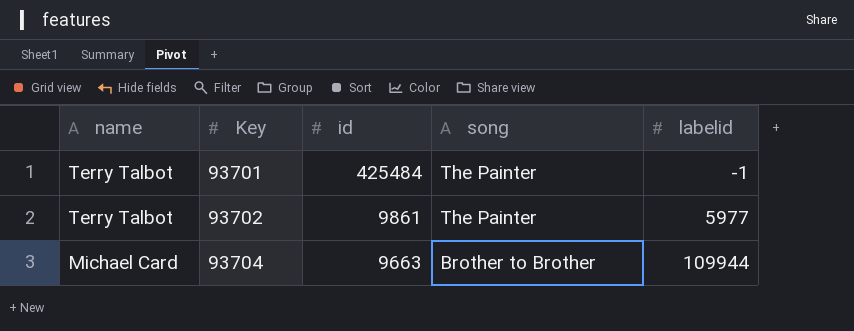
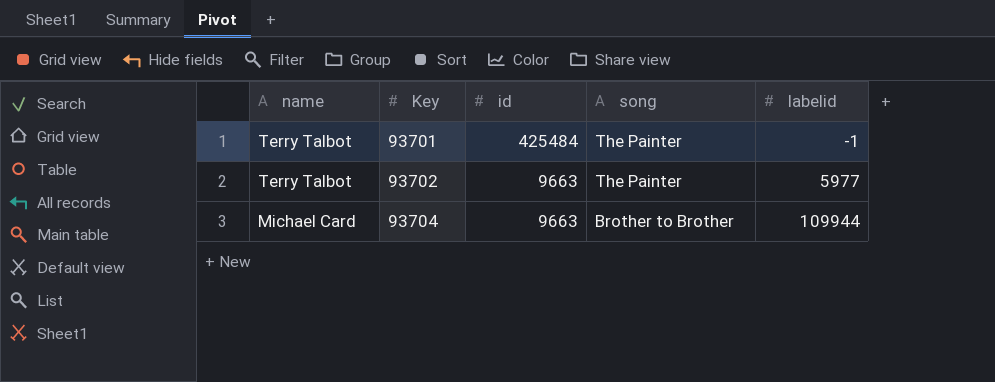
93702 | id: 9861 -> 9663

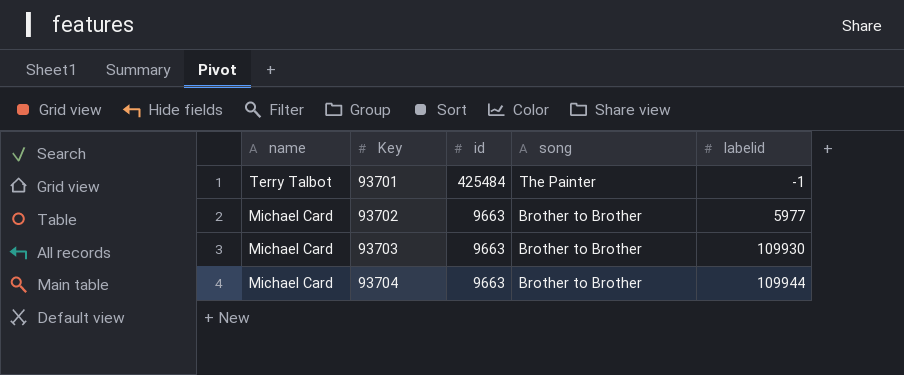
93702 | name: Terry Talbot -> Michael Card
93702 | song: The Painter -> Brother to Brother
row 93703: none -> Michael Card | 9663 | Brother to Brother | 109930

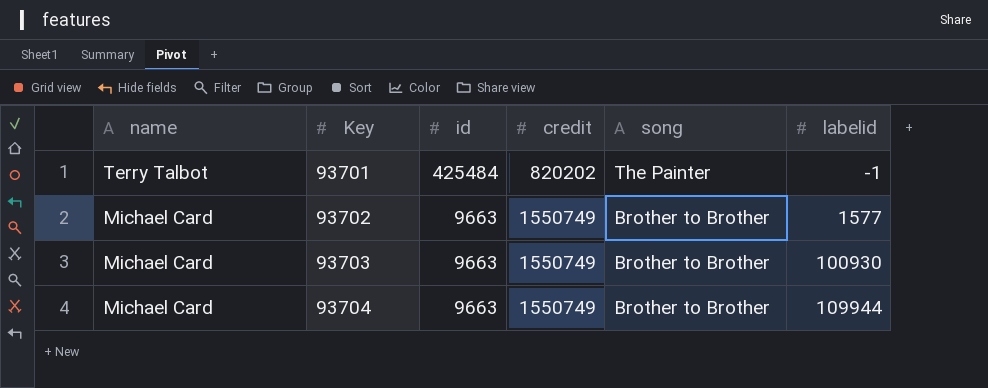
column credit | position: none -> 4
93702 | labelid: 5977 -> 1577
93703 | labelid: 109930 -> 100930

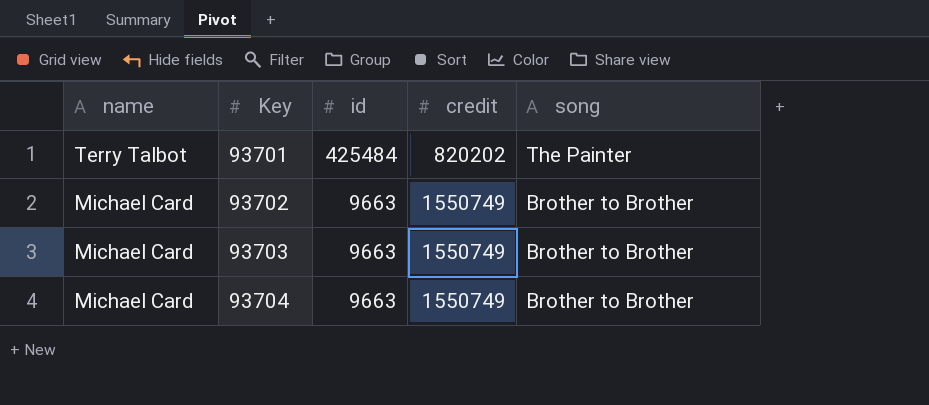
column labelid | position: 6 -> none

